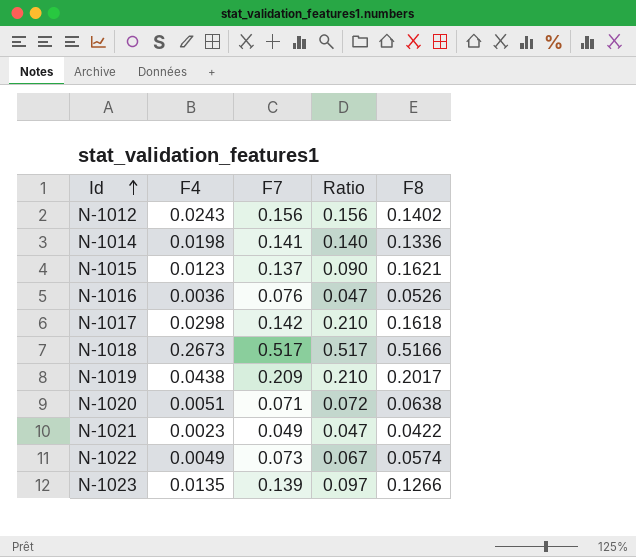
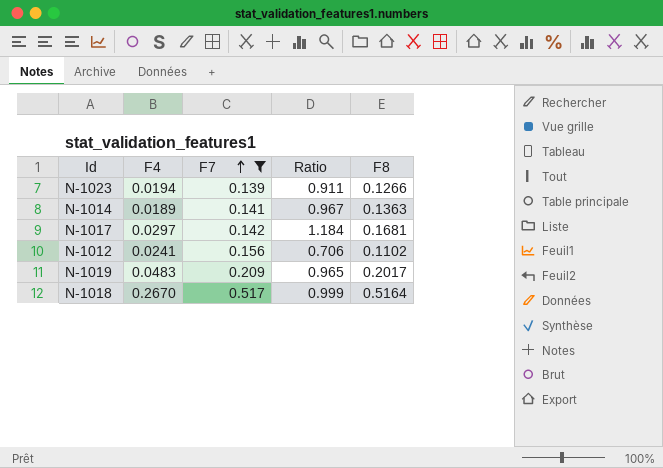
filter: none -> F7 >= 0.139
row order: Id ascending -> F7 ascending
column Ratio | formula: [F4] / [F7] -> [F8] / [F7]
N-1023 | F4: 0.0135 -> 0.0194
N-1014 | F4: 0.0198 -> 0.0189
N-1014 | F8: 0.1336 -> 0.1363
N-1017 | F4: 0.0298 -> 0.0297
N-1017 | F8: 0.1618 -> 0.1681
N-1012 | F4: 0.0243 -> 0.0241
N-1012 | F8: 0.1402 -> 0.1102
N-1019 | F4: 0.0438 -> 0.0483
N-1018 | F4: 0.2673 -> 0.2670
N-1018 | F8: 0.5166 -> 0.5164

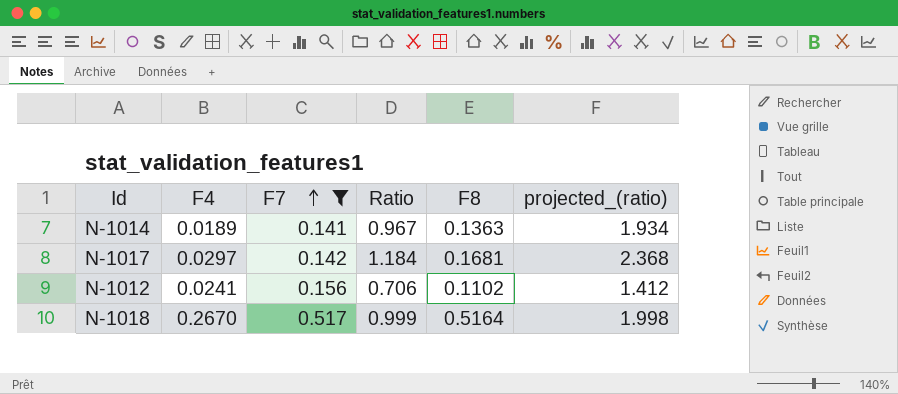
column projected_(ratio) | formula: none -> [Ratio] * 2
row N-1023: 0.0194 | 0.139 | 0.911 | 0.1266 -> none
row N-1019: 0.0483 | 0.209 | 0.965 | 0.2017 -> none

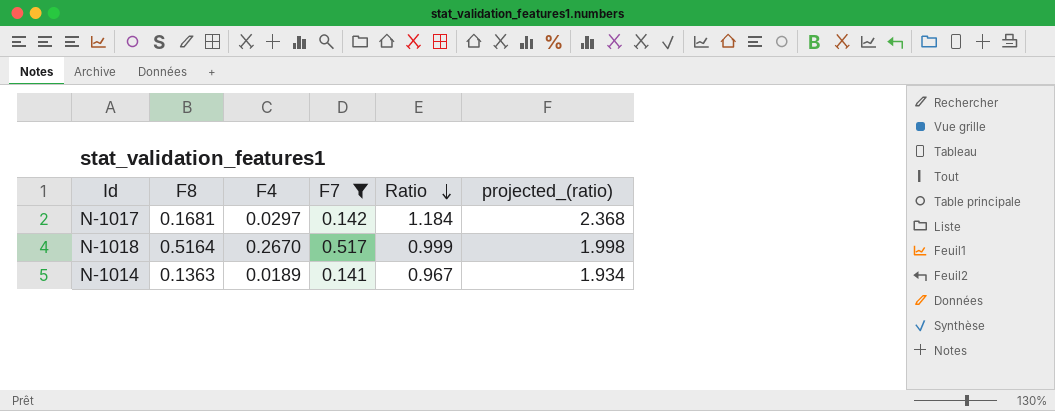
row order: F7 ascending -> Ratio descending
column F8 | position: 5 -> 2
row N-1012: 0.0241 | 0.156 | 0.706 | 0.1102 | 1.412 -> none

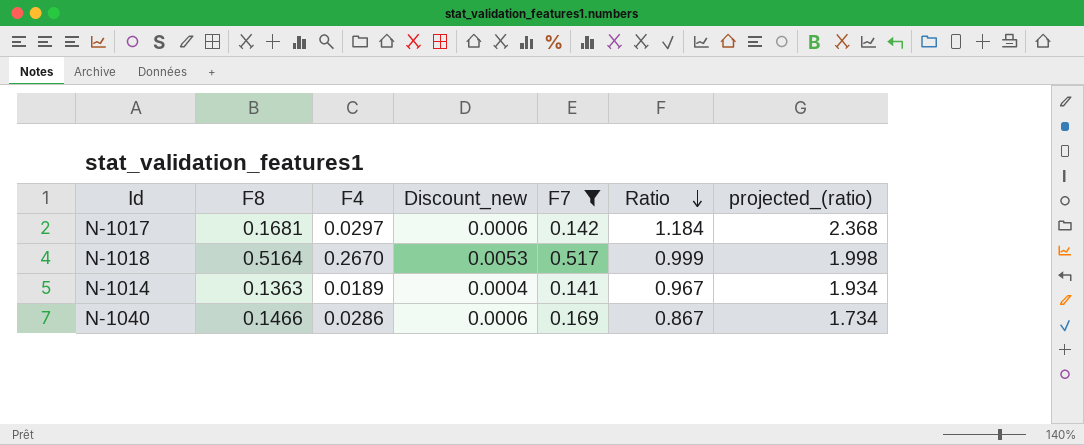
column Discount_new | formula: none -> [F4] * 0.02
row N-1040: none -> 0.1466 | 0.0286 | 0.0006 | 0.169 | 0.867 | 1.734

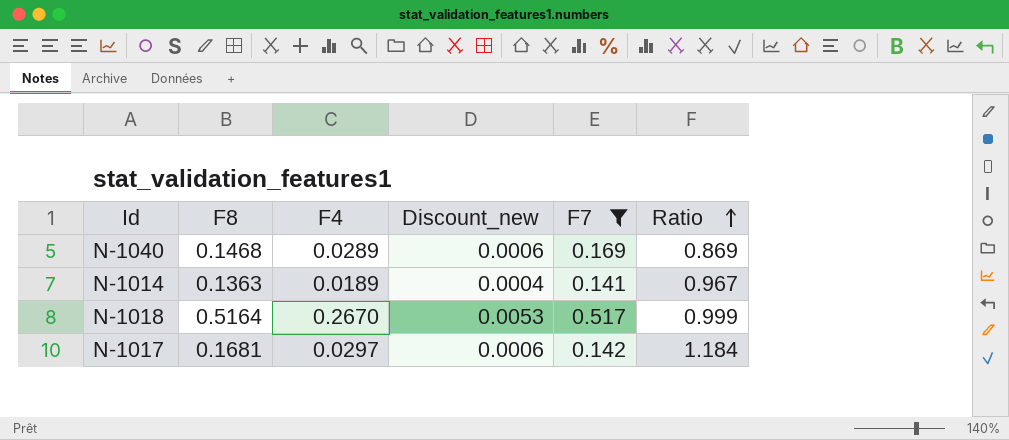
row order: Ratio descending -> Ratio ascending
column projected_(ratio) | formula: [Ratio] * 2 -> none
N-1040 | F8: 0.1466 -> 0.1468
N-1040 | F4: 0.0286 -> 0.0289
N-1040 | Ratio: 0.867 -> 0.869

